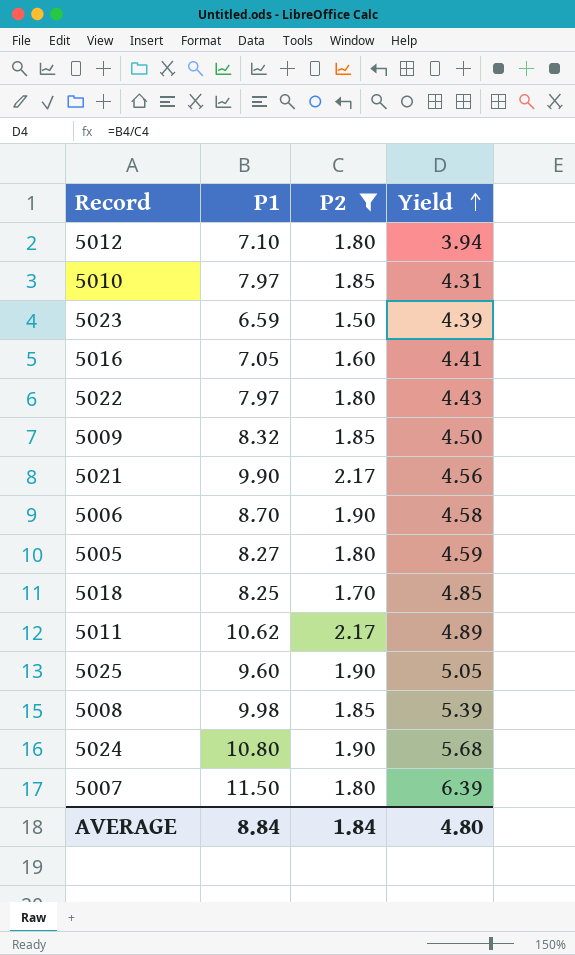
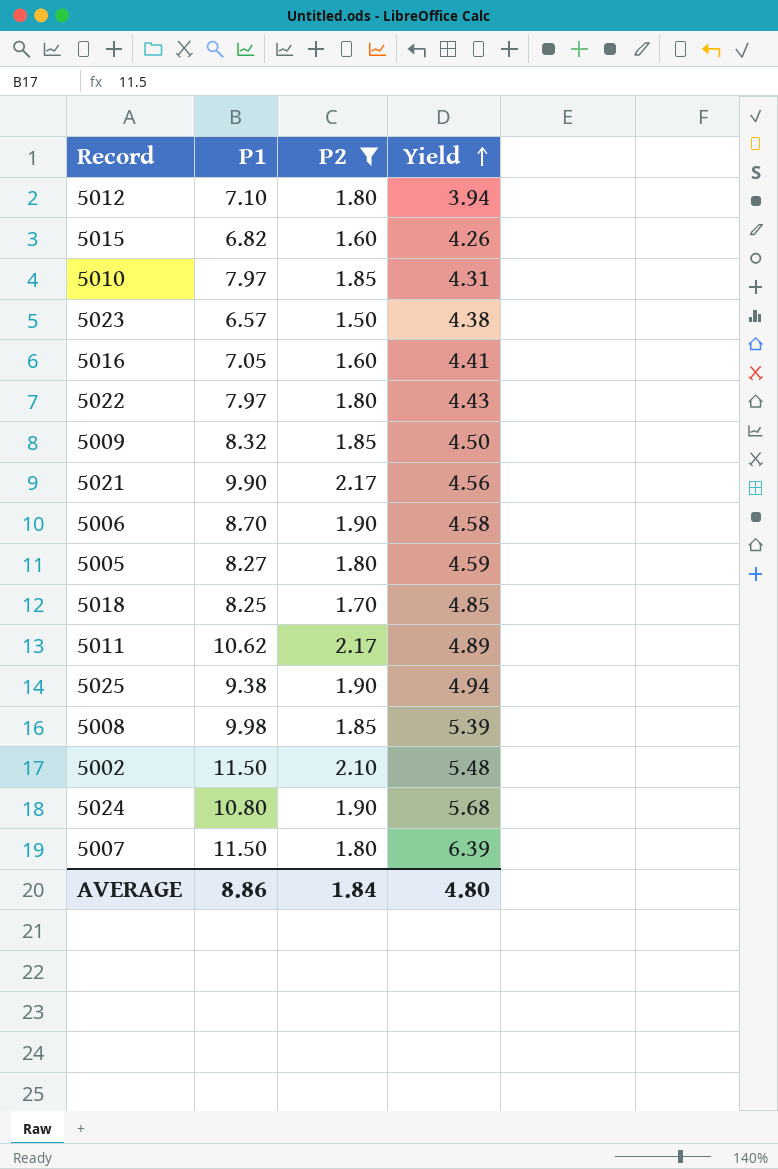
row 5015: none -> 6.82 | 1.60 | 4.26
5023 | P1: 6.59 -> 6.57
5023 | Yield: 4.39 -> 4.38
5025 | P1: 9.60 -> 9.38
5025 | Yield: 5.05 -> 4.94
row 5002: none -> 11.50 | 2.10 | 5.48
AVERAGE | P1: 8.84 -> 8.86

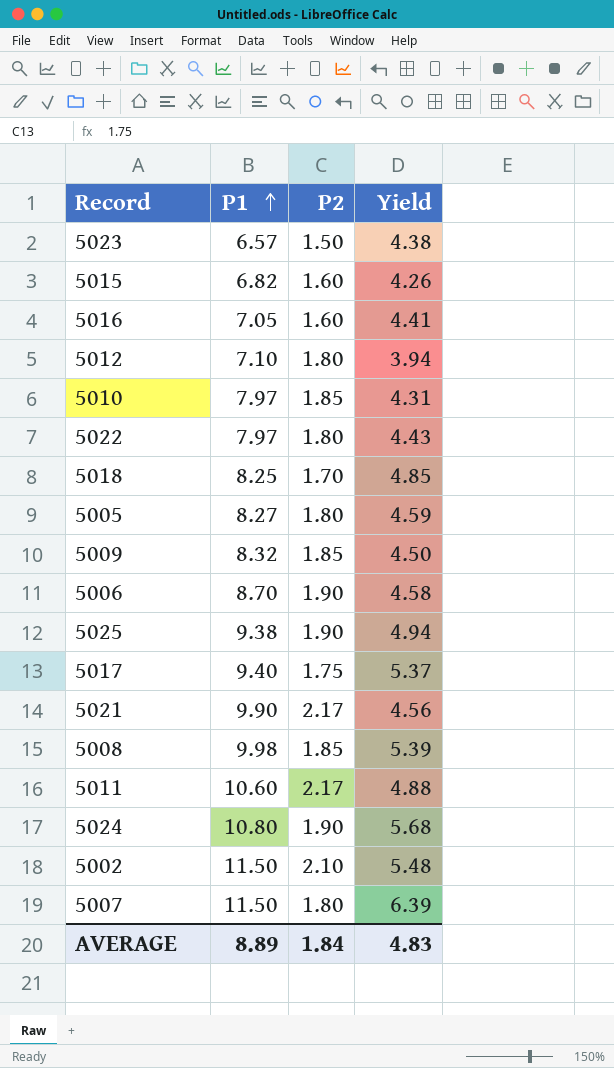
filter: P2 != 1.75 -> none
row order: Yield ascending -> P1 ascending
5011 | P1: 10.62 -> 10.60
5011 | Yield: 4.89 -> 4.88
AVERAGE | P1: 8.86 -> 8.89
AVERAGE | Yield: 4.80 -> 4.83

